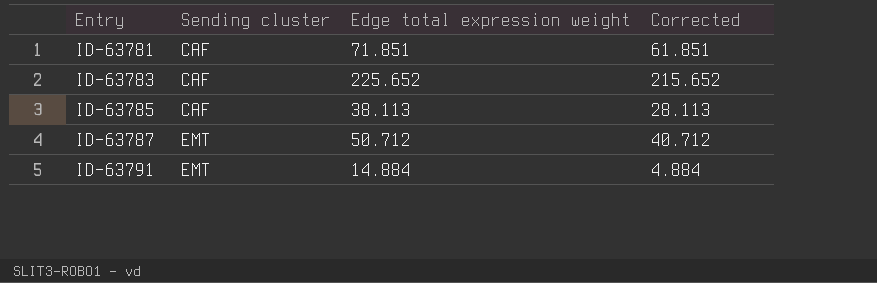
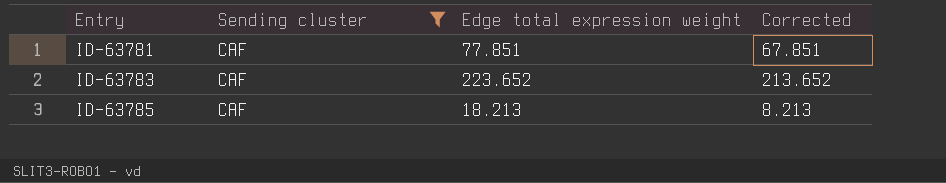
filter: none -> Sending cluster = CAF
ID-63781 | Edge total expression weight: 71.851 -> 77.851
ID-63781 | Corrected: 61.851 -> 67.851
ID-63783 | Edge total expression weight: 225.652 -> 223.652
ID-63783 | Corrected: 215.652 -> 213.652
ID-63785 | Edge total expression weight: 38.113 -> 18.213
ID-63785 | Corrected: 28.113 -> 8.213

